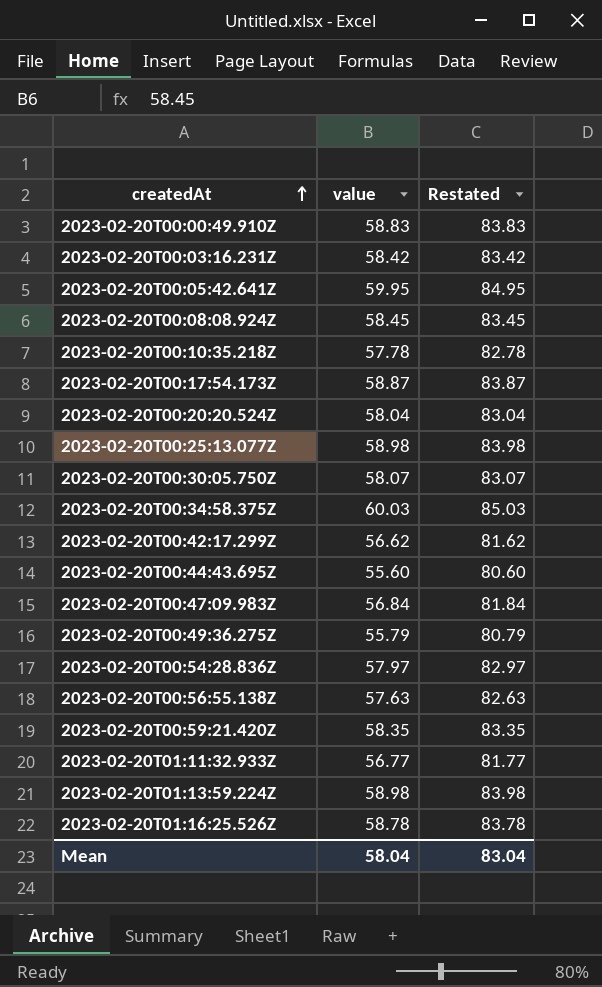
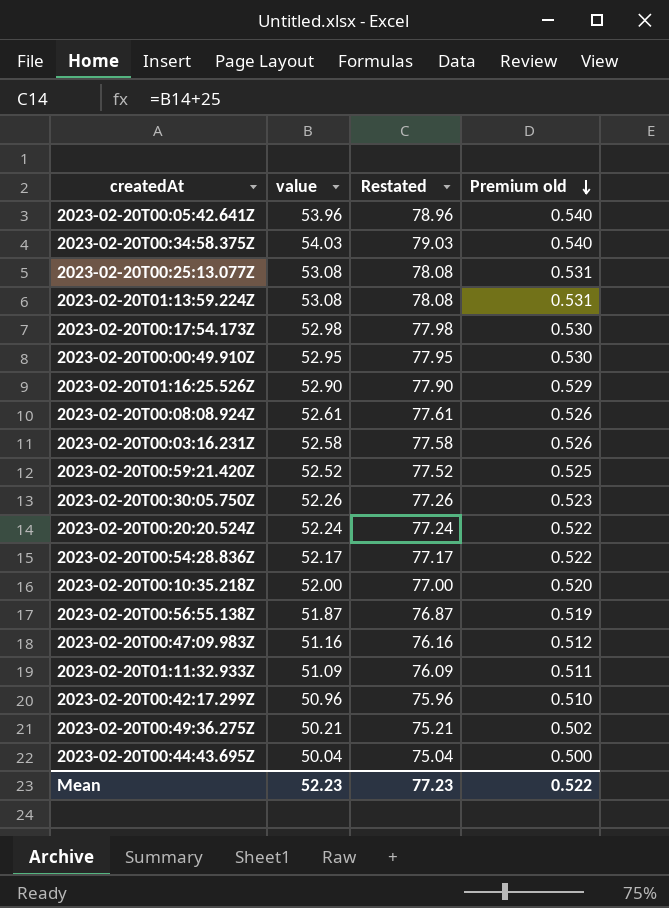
row order: createdAt ascending -> Premium old descending
column Premium old | formula: none -> [value] * 0.01
2023-02-20T00:05:42.641Z | value: 59.95 -> 53.96
2023-02-20T00:05:42.641Z | Restated: 84.95 -> 78.96
2023-02-20T00:34:58.375Z | value: 60.03 -> 54.03
2023-02-20T00:34:58.375Z | Restated: 85.03 -> 79.03
2023-02-20T00:25:13.077Z | value: 58.98 -> 53.08
2023-02-20T00:25:13.077Z | Restated: 83.98 -> 78.08
2023-02-20T01:13:59.224Z | value: 58.98 -> 53.08
2023-02-20T01:13:59.224Z | Restated: 83.98 -> 78.08
2023-02-20T00:17:54.173Z | value: 58.87 -> 52.98
2023-02-20T00:17:54.173Z | Restated: 83.87 -> 77.98
2023-02-20T00:00:49.910Z | value: 58.83 -> 52.95
2023-02-20T00:00:49.910Z | Restated: 83.83 -> 77.95
2023-02-20T01:16:25.526Z | value: 58.78 -> 52.90
2023-02-20T01:16:25.526Z | Restated: 83.78 -> 77.90
2023-02-20T00:08:08.924Z | value: 58.45 -> 52.61
2023-02-20T00:08:08.924Z | Restated: 83.45 -> 77.61
2023-02-20T00:03:16.231Z | value: 58.42 -> 52.58
2023-02-20T00:03:16.231Z | Restated: 83.42 -> 77.58
2023-02-20T00:59:21.420Z | value: 58.35 -> 52.52
2023-02-20T00:59:21.420Z | Restated: 83.35 -> 77.52
2023-02-20T00:30:05.750Z | value: 58.07 -> 52.26
2023-02-20T00:30:05.750Z | Restated: 83.07 -> 77.26
2023-02-20T00:20:20.524Z | value: 58.04 -> 52.24
2023-02-20T00:20:20.524Z | Restated: 83.04 -> 77.24
2023-02-20T00:54:28.836Z | value: 57.97 -> 52.17
2023-02-20T00:54:28.836Z | Restated: 82.97 -> 77.17
2023-02-20T00:10:35.218Z | value: 57.78 -> 52.00
2023-02-20T00:10:35.218Z | Restated: 82.78 -> 77.00
2023-02-20T00:56:55.138Z | value: 57.63 -> 51.87
2023-02-20T00:56:55.138Z | Restated: 82.63 -> 76.87
2023-02-20T00:47:09.983Z | value: 56.84 -> 51.16
2023-02-20T00:47:09.983Z | Restated: 81.84 -> 76.16
2023-02-20T01:11:32.933Z | value: 56.77 -> 51.09
2023-02-20T01:11:32.933Z | Restated: 81.77 -> 76.09
2023-02-20T00:42:17.299Z | value: 56.62 -> 50.96
2023-02-20T00:42:17.299Z | Restated: 81.62 -> 75.96
2023-02-20T00:49:36.275Z | value: 55.79 -> 50.21
2023-02-20T00:49:36.275Z | Restated: 80.79 -> 75.21
2023-02-20T00:44:43.695Z | value: 55.60 -> 50.04
2023-02-20T00:44:43.695Z | Restated: 80.60 -> 75.04
Mean | value: 58.04 -> 52.23
Mean | Restated: 83.04 -> 77.23

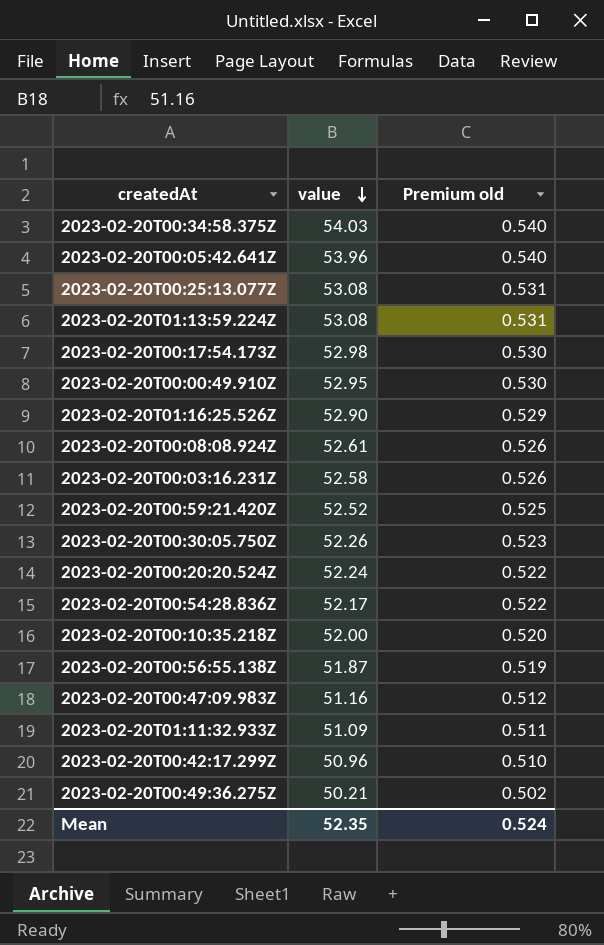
row order: Premium old descending -> value descending
column Restated | formula: [value] + 25 -> none
row 2023-02-20T00:44:43.695Z: 50.04 | 75.04 | 0.500 -> none
Mean | value: 52.23 -> 52.35
Mean | Premium old: 0.522 -> 0.524

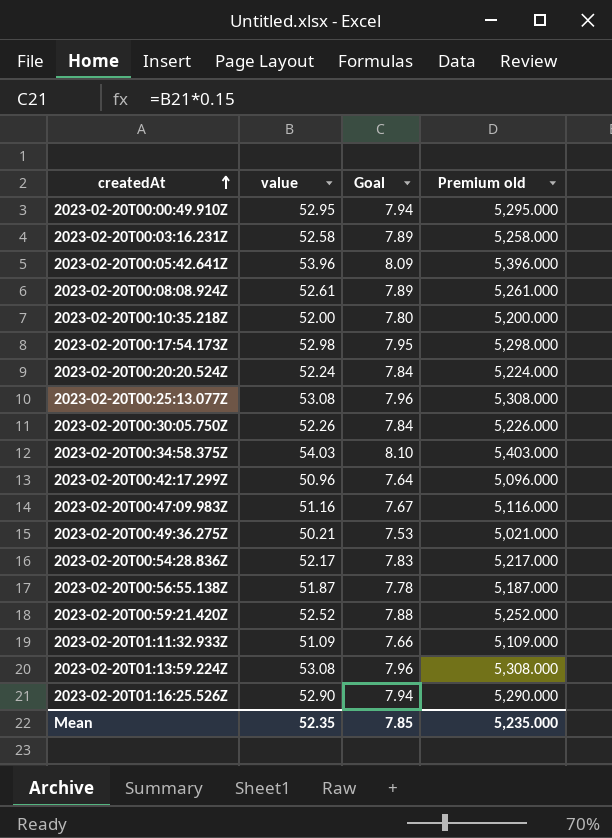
row order: value descending -> createdAt ascending
column Goal | formula: none -> [value] * 0.15
column Premium old | formula: [value] * 0.01 -> [value] * 100
Mean | Premium old: 0.524 -> 5,235.000

